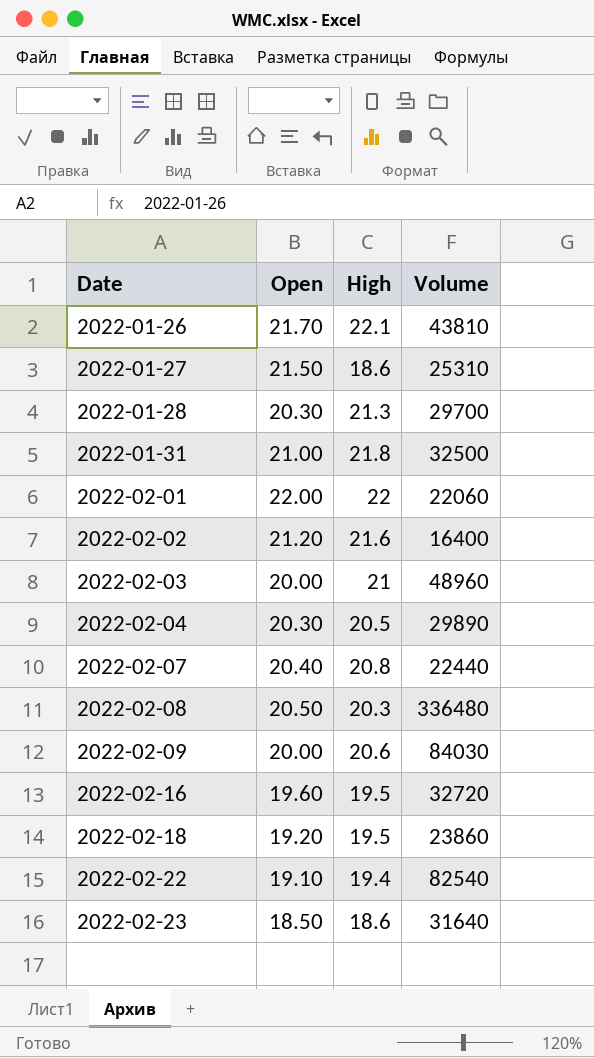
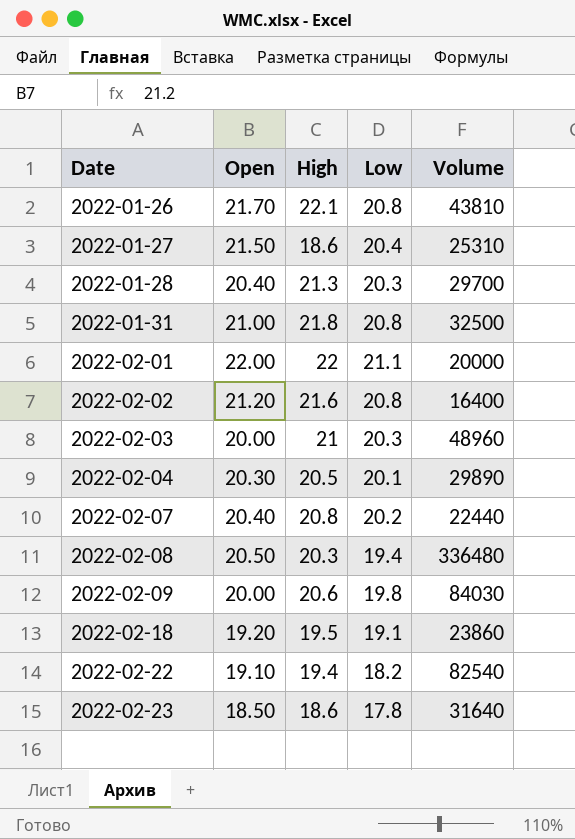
column Low | position: none -> 4
row 2022-02-16: 19.60 | 19.5 | 32720 -> none
2022-01-28 | Open: 20.30 -> 20.40
2022-02-01 | Volume: 22060 -> 20000

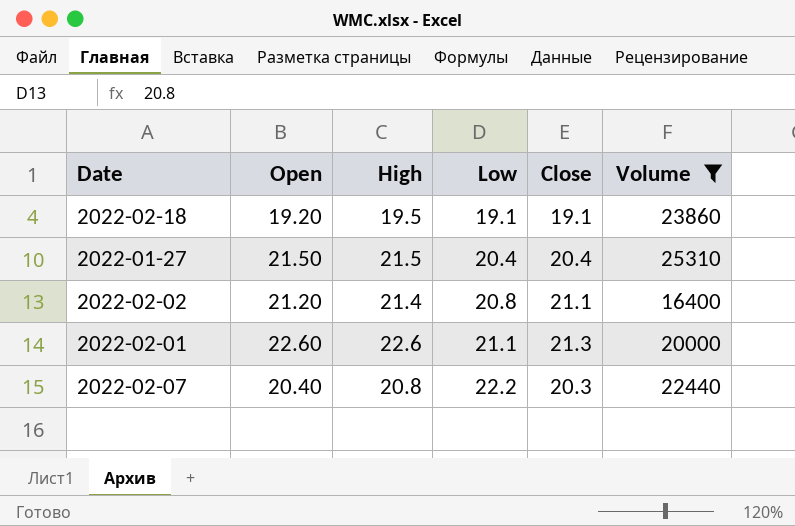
filter: none -> Volume <= 25310
row order: Date ascending -> Low ascending
column Close | position: none -> 5
2022-01-27 | High: 18.6 -> 21.5
2022-02-02 | High: 21.6 -> 21.4
2022-02-01 | Open: 22.00 -> 22.60
2022-02-01 | High: 22 -> 22.6
2022-02-07 | Low: 20.2 -> 22.2

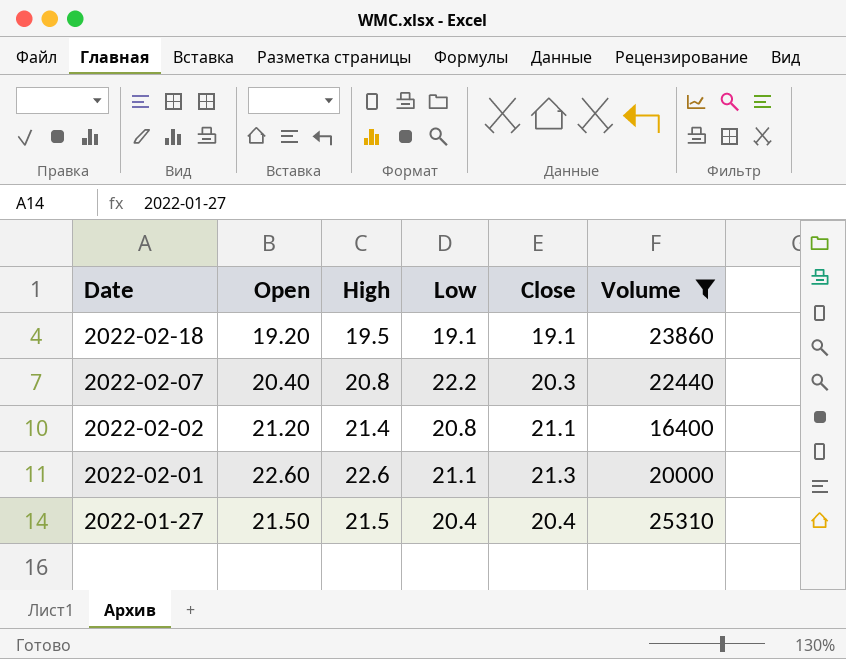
row order: Low ascending -> Date descending

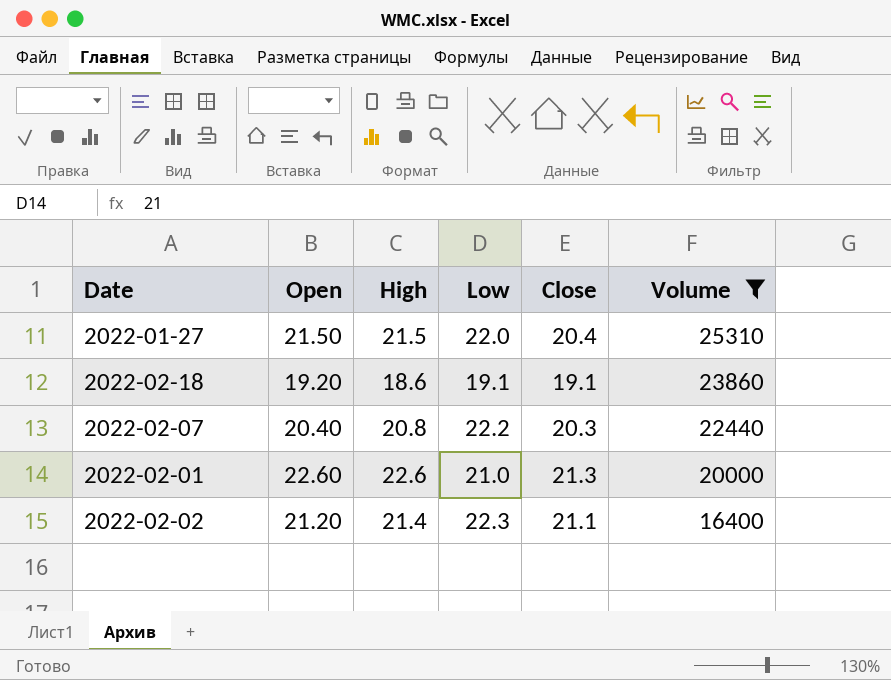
row order: Date descending -> Volume descending
2022-01-27 | Low: 20.4 -> 22.0
2022-02-18 | High: 19.5 -> 18.6
2022-02-01 | Low: 21.1 -> 21.0
2022-02-02 | Low: 20.8 -> 22.3

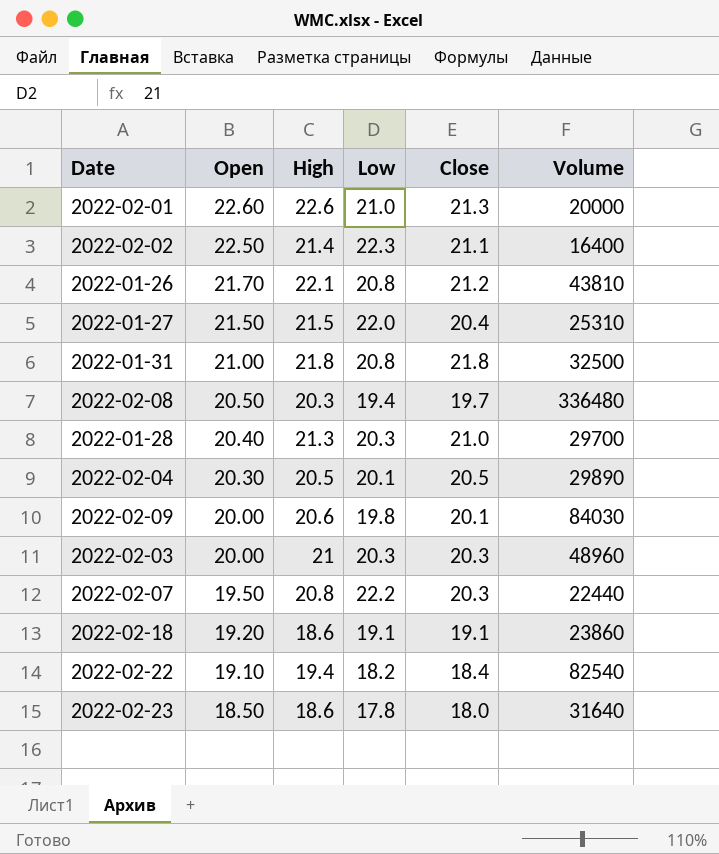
filter: Volume <= 25310 -> none
row order: Volume descending -> Open descending
2022-02-02 | Open: 21.20 -> 22.50
2022-02-07 | Open: 20.40 -> 19.50

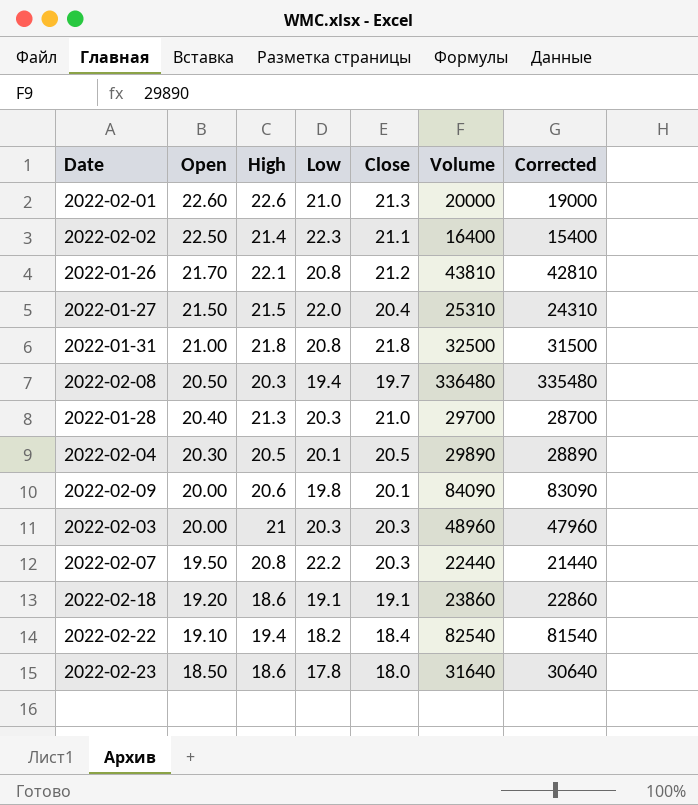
column Corrected | formula: none -> [Volume] - 1000
2022-02-09 | Volume: 84030 -> 84090

